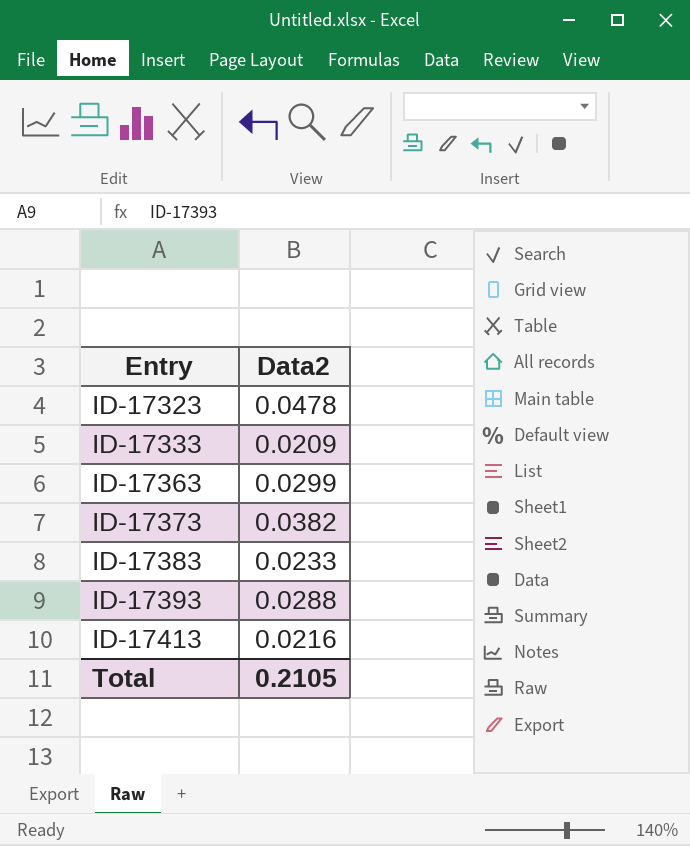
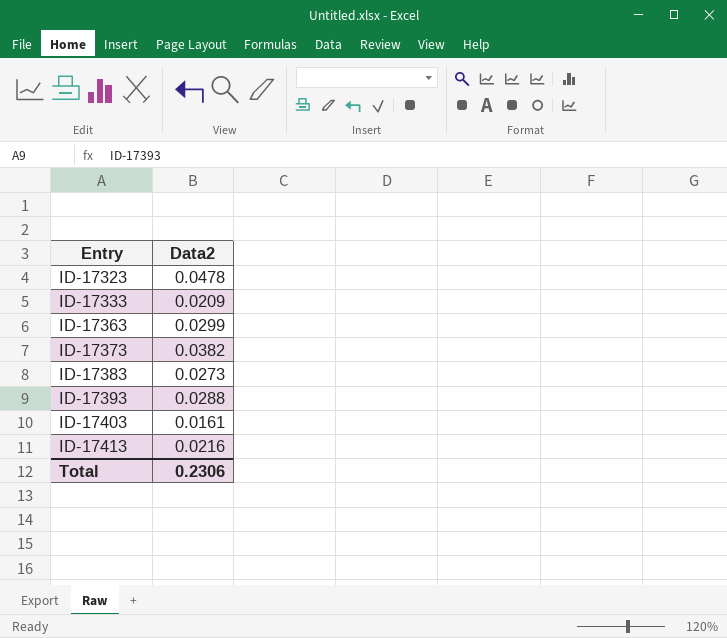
ID-17383 | Data2: 0.0233 -> 0.0273
row ID-17403: none -> 0.0161
Total | Data2: 0.2105 -> 0.2306

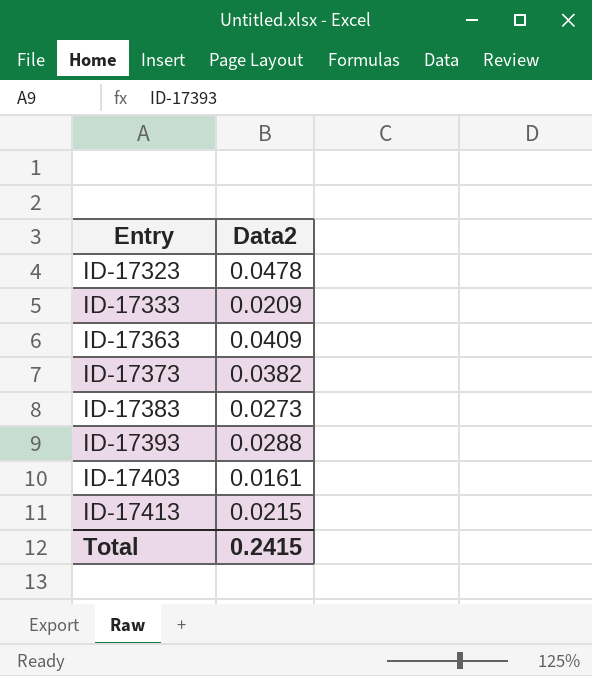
ID-17363 | Data2: 0.0299 -> 0.0409
ID-17413 | Data2: 0.0216 -> 0.0215
Total | Data2: 0.2306 -> 0.2415

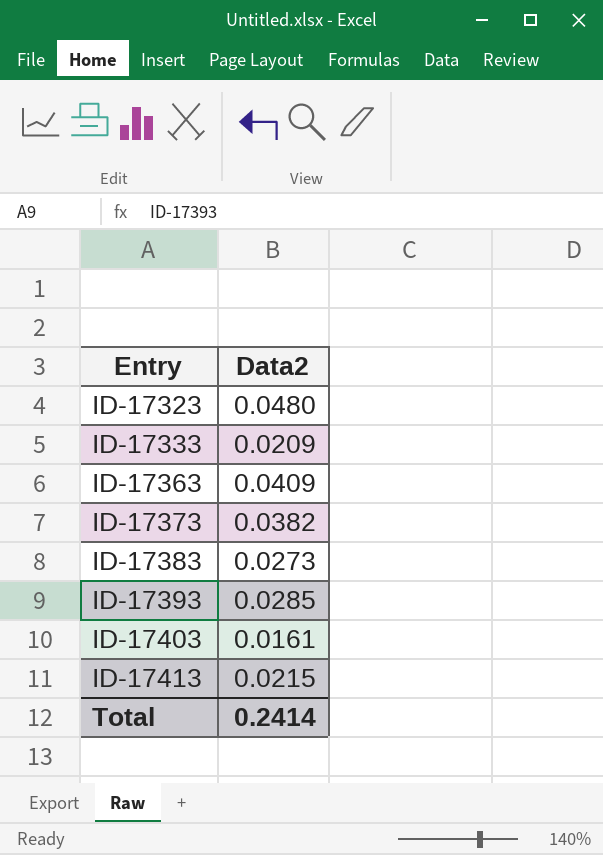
ID-17323 | Data2: 0.0478 -> 0.0480
ID-17393 | Data2: 0.0288 -> 0.0285
Total | Data2: 0.2415 -> 0.2414

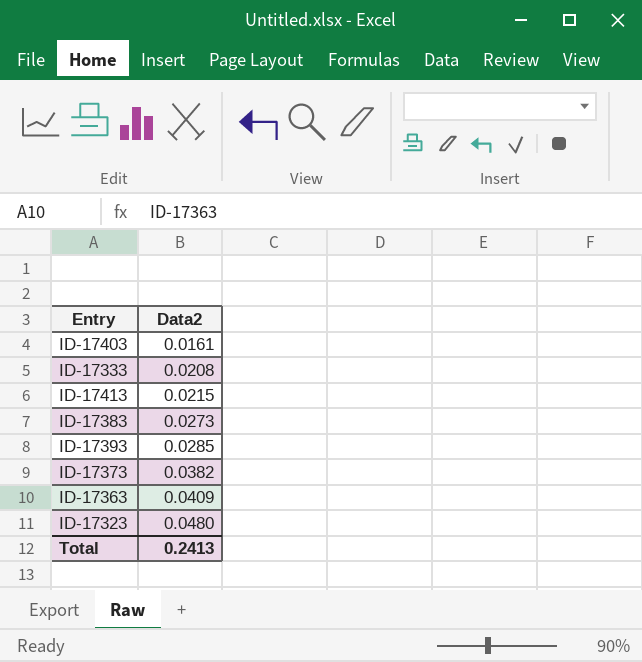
row order: Entry ascending -> Data2 ascending
ID-17333 | Data2: 0.0209 -> 0.0208
Total | Data2: 0.2414 -> 0.2413

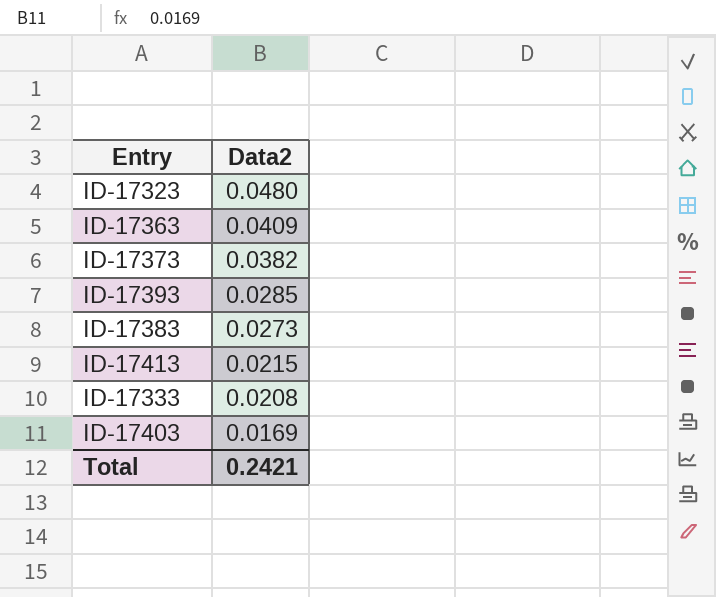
row order: Data2 ascending -> Data2 descending
ID-17403 | Data2: 0.0161 -> 0.0169
Total | Data2: 0.2413 -> 0.2421

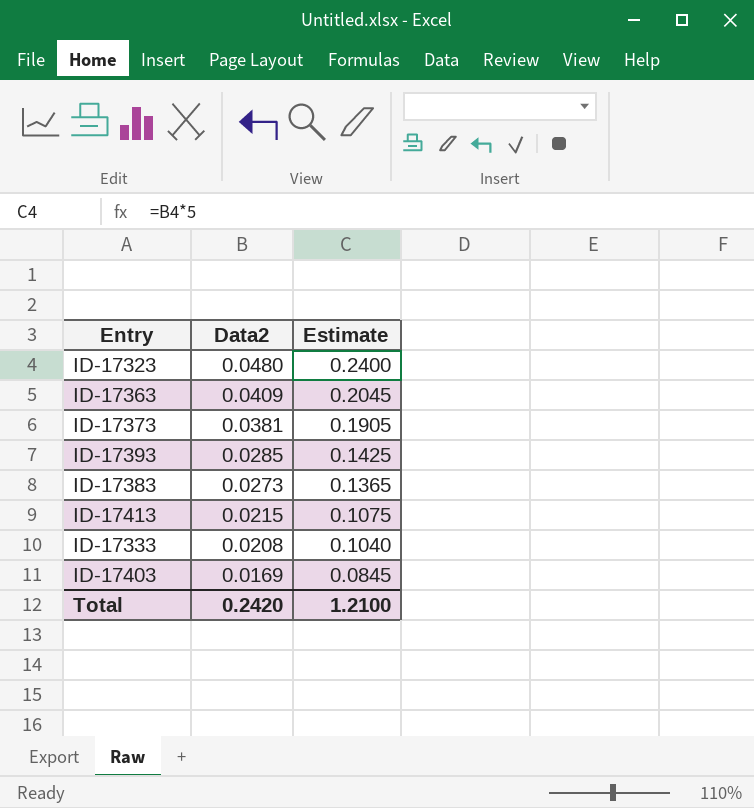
column Estimate | formula: none -> [Data2] * 5
ID-17373 | Data2: 0.0382 -> 0.0381
Total | Data2: 0.2421 -> 0.2420

